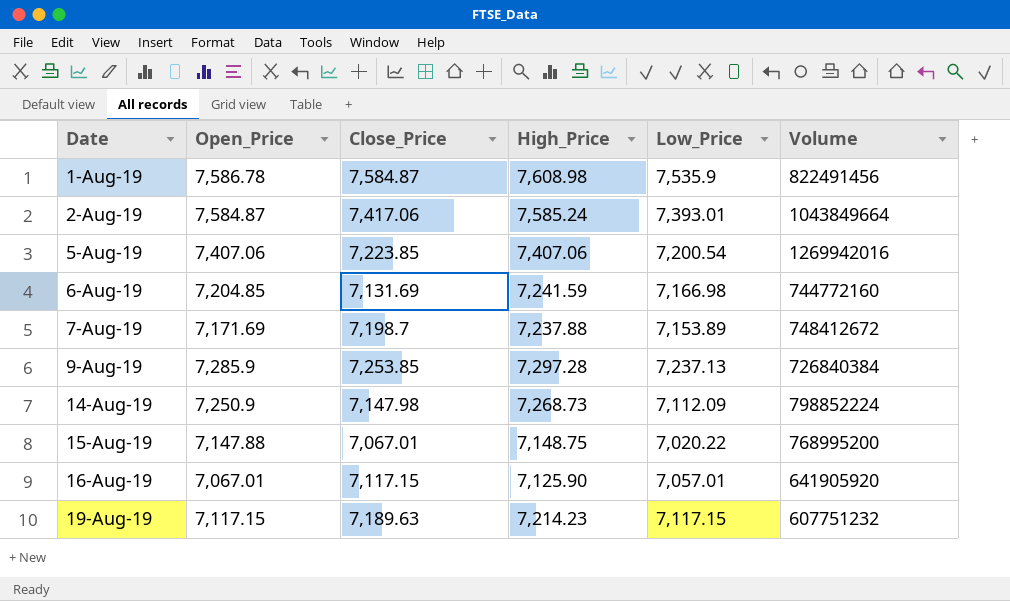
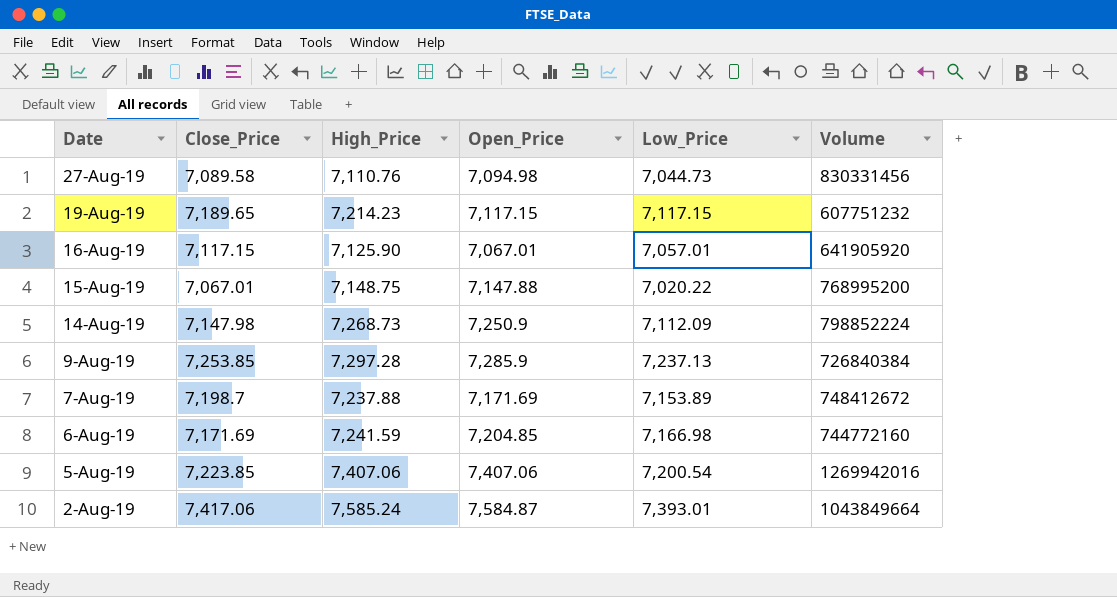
row order: Date ascending -> Date descending
column Open_Price | position: 2 -> 4
row 1-Aug-19: 7,586.78 | 7,584.87 | 7,608.98 | 7,535.9 | 822491456 -> none
row 27-Aug-19: none -> 7,089.58 | 7,110.76 | 7,094.98 | 7,044.73 | 830331456
19-Aug-19 | Close_Price: 7,189.63 -> 7,189.65
6-Aug-19 | Close_Price: 7,131.69 -> 7,171.69

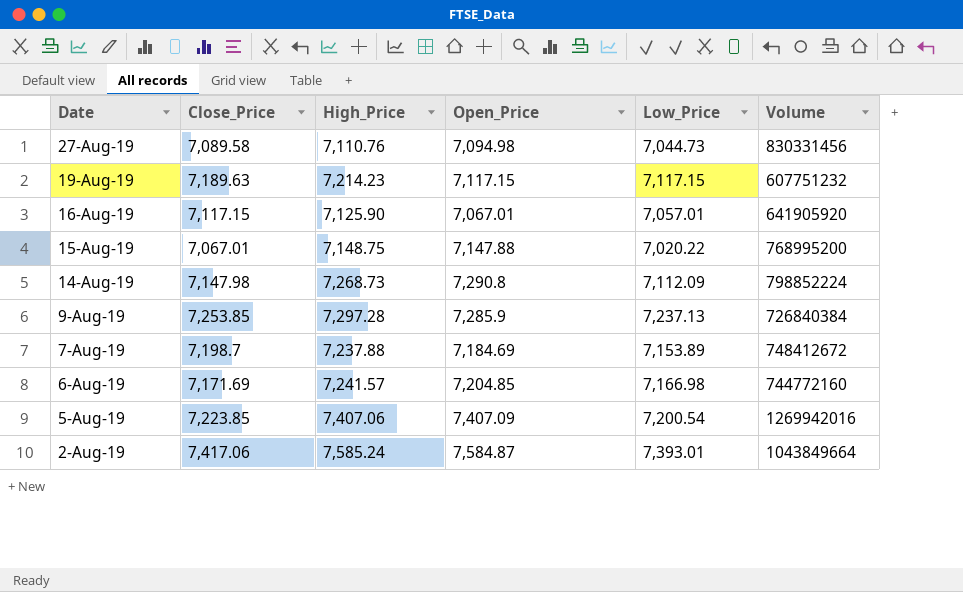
19-Aug-19 | Close_Price: 7,189.65 -> 7,189.63
14-Aug-19 | Open_Price: 7,250.9 -> 7,290.8
7-Aug-19 | Open_Price: 7,171.69 -> 7,184.69
6-Aug-19 | High_Price: 7,241.59 -> 7,241.57
5-Aug-19 | Open_Price: 7,407.06 -> 7,407.09

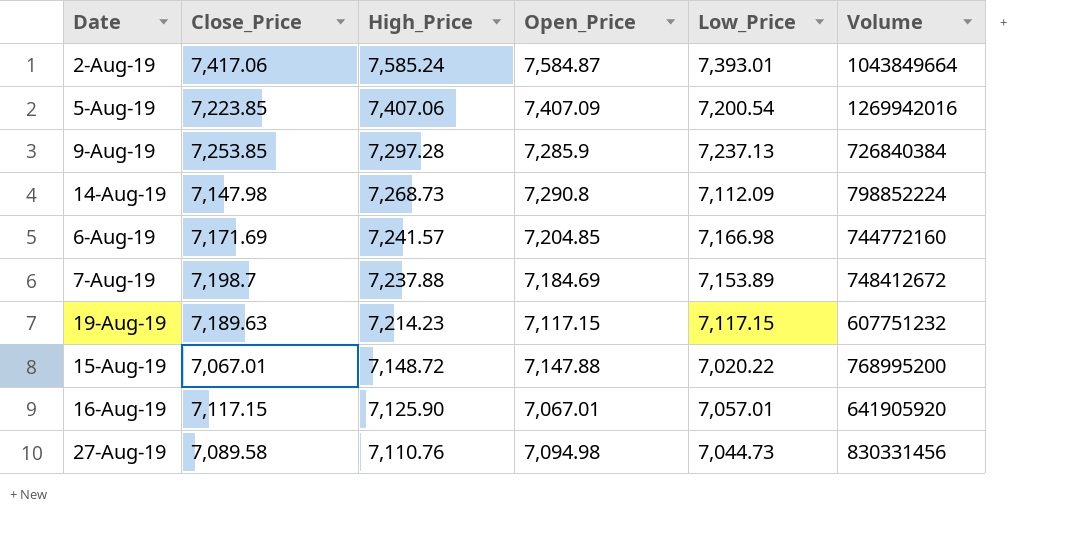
row order: Date descending -> High_Price descending
15-Aug-19 | High_Price: 7,148.75 -> 7,148.72

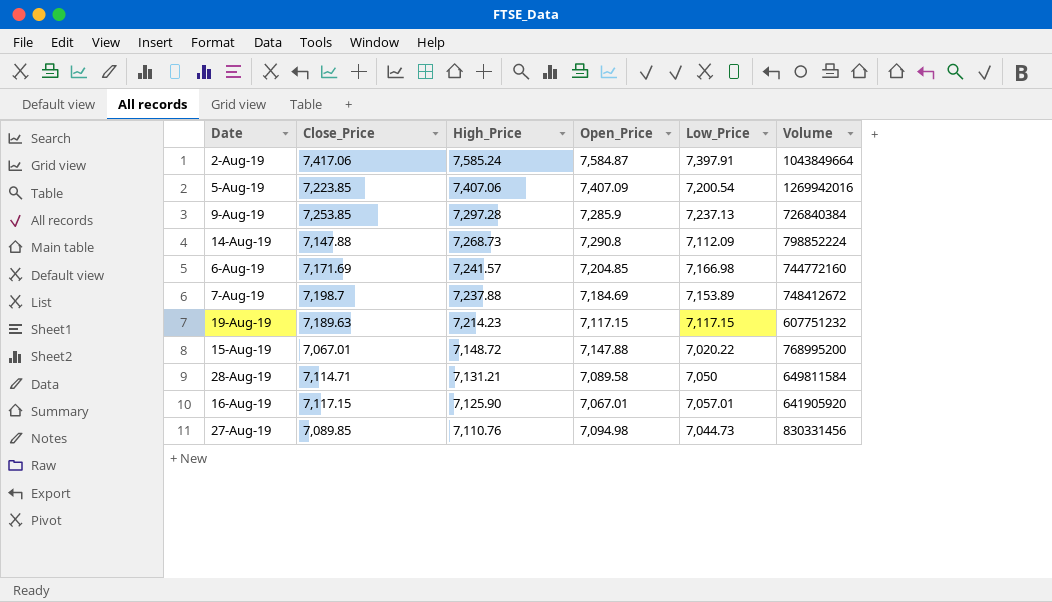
2-Aug-19 | Low_Price: 7,393.01 -> 7,397.91
14-Aug-19 | Close_Price: 7,147.98 -> 7,147.88
row 28-Aug-19: none -> 7,114.71 | 7,131.21 | 7,089.58 | 7,050 | 649811584
27-Aug-19 | Close_Price: 7,089.58 -> 7,089.85

